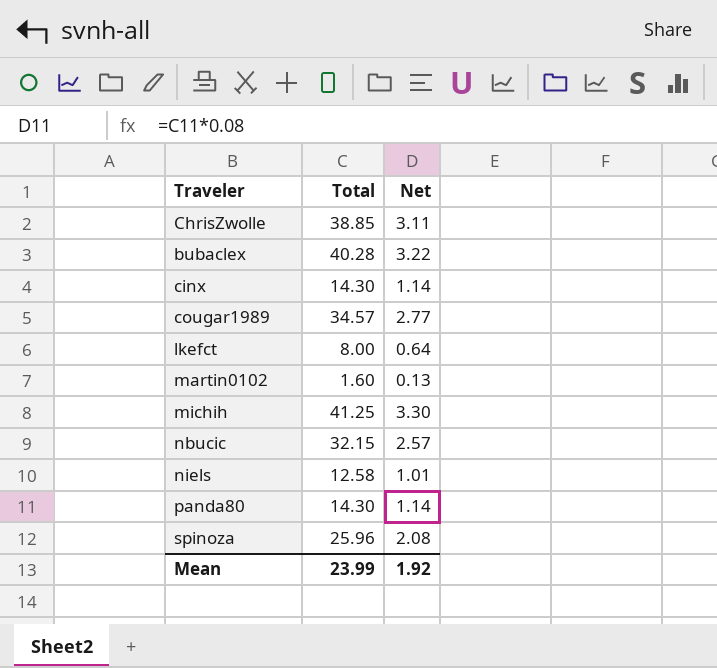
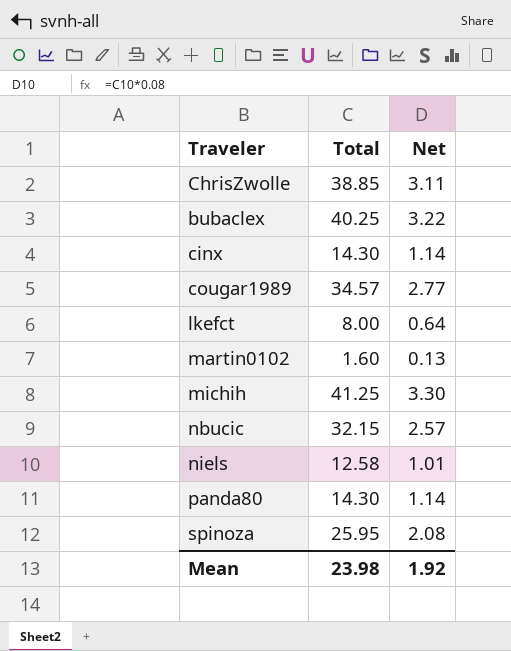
bubaclex | Total: 40.28 -> 40.25
spinoza | Total: 25.96 -> 25.95
Mean | Total: 23.99 -> 23.98

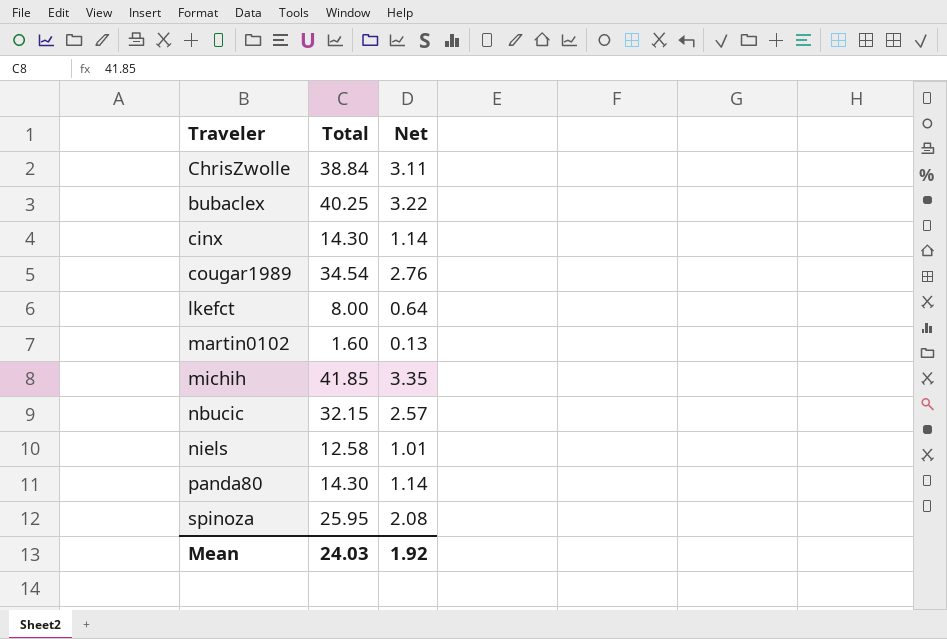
ChrisZwolle | Total: 38.85 -> 38.84
cougar1989 | Total: 34.57 -> 34.54
cougar1989 | Net: 2.77 -> 2.76
michih | Total: 41.25 -> 41.85
michih | Net: 3.30 -> 3.35
Mean | Total: 23.98 -> 24.03

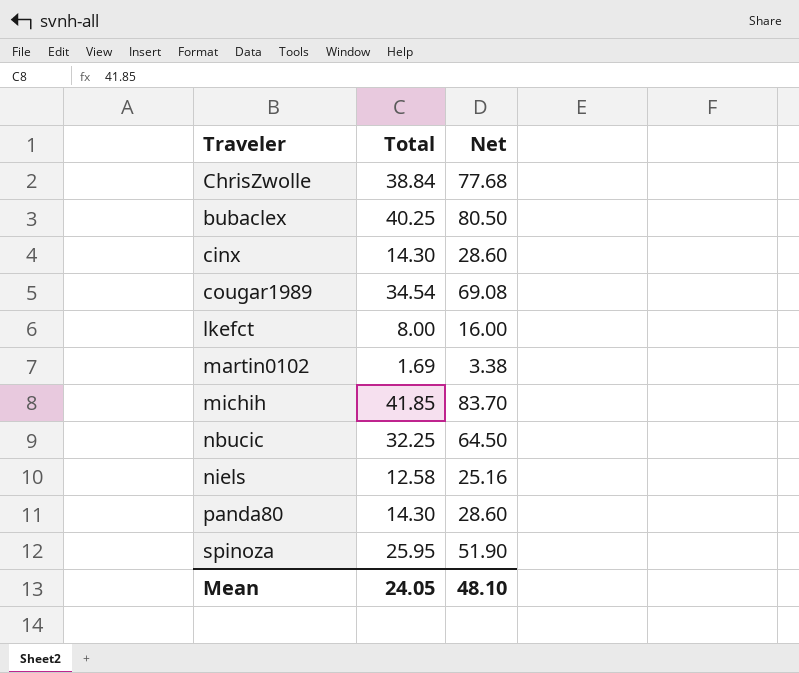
column Net | formula: [Total] * 0.08 -> [Total] * 2
martin0102 | Total: 1.60 -> 1.69
nbucic | Total: 32.15 -> 32.25
Mean | Total: 24.03 -> 24.05
Mean | Net: 1.92 -> 48.10

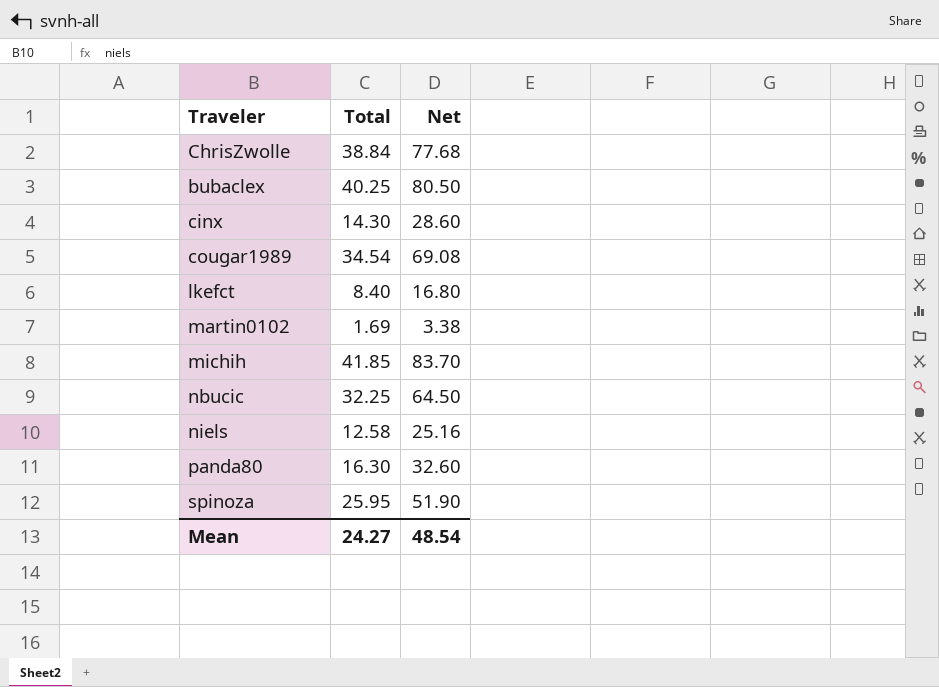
lkefct | Total: 8.00 -> 8.40
lkefct | Net: 16.00 -> 16.80
panda80 | Total: 14.30 -> 16.30
panda80 | Net: 28.60 -> 32.60
Mean | Total: 24.05 -> 24.27
Mean | Net: 48.10 -> 48.54

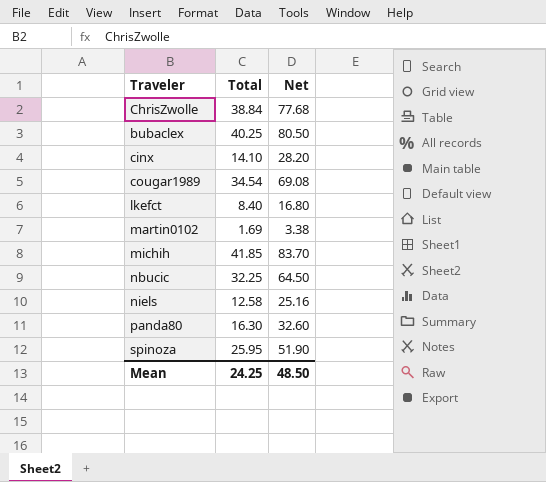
cinx | Total: 14.30 -> 14.10
cinx | Net: 28.60 -> 28.20
Mean | Total: 24.27 -> 24.25
Mean | Net: 48.54 -> 48.50

